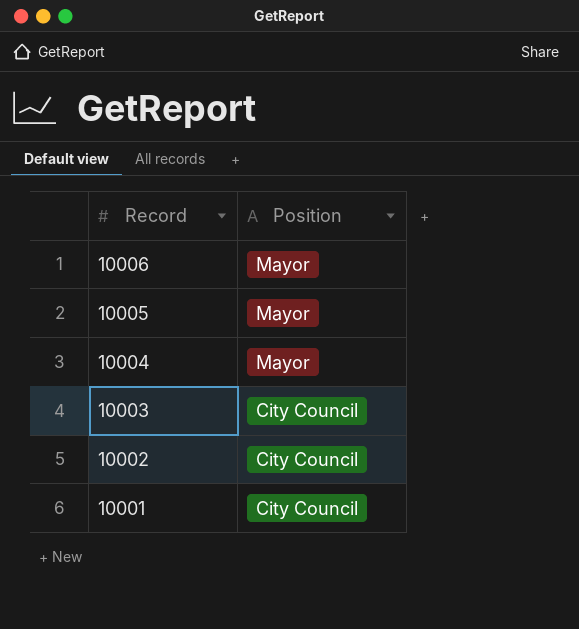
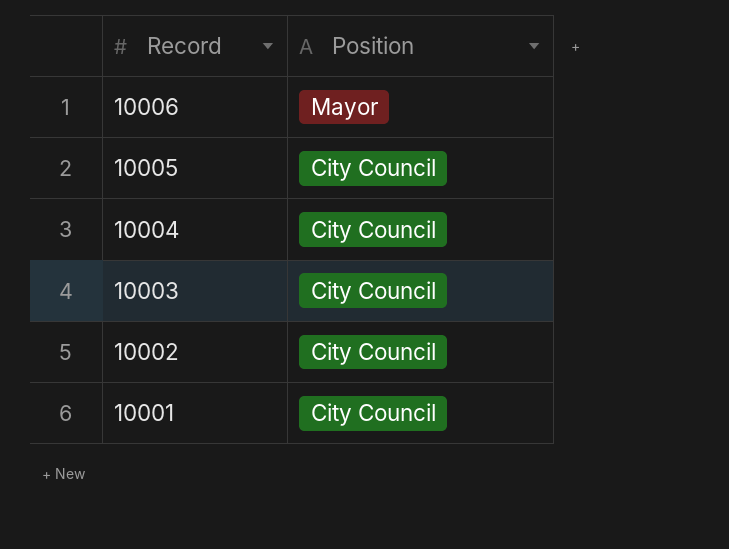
10005 | Position: Mayor -> City Council
10004 | Position: Mayor -> City Council

